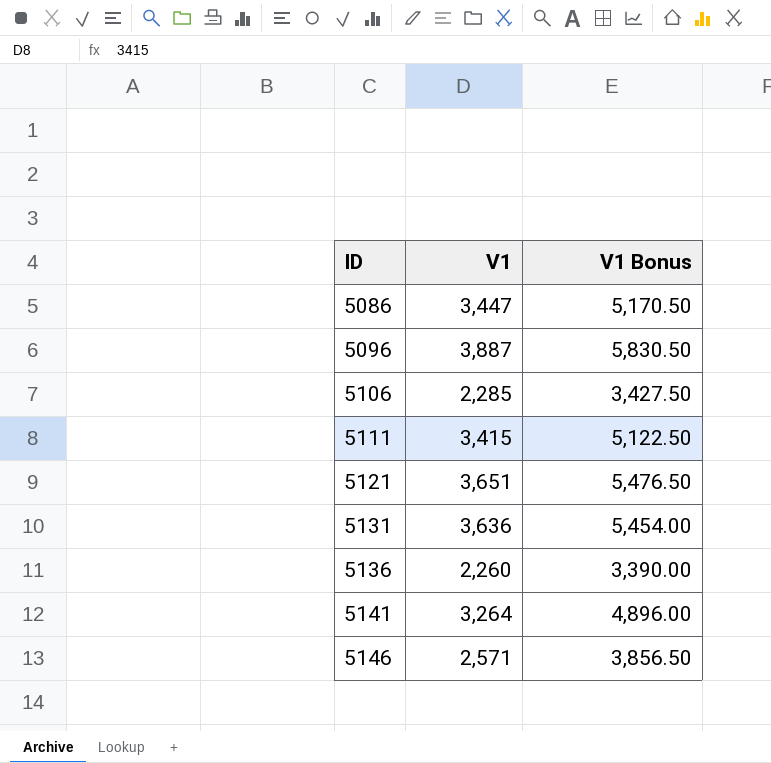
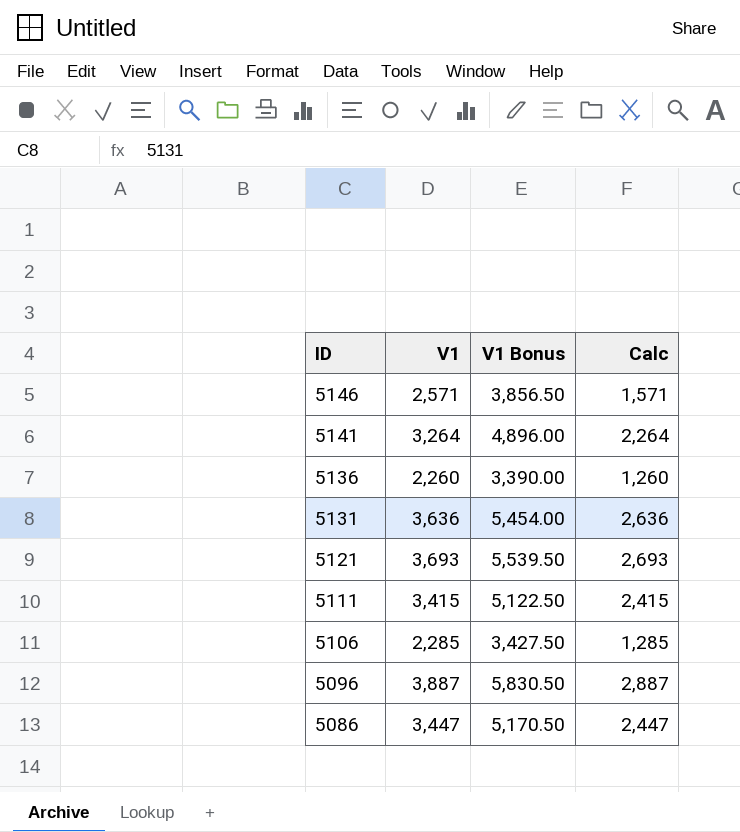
row order: ID ascending -> ID descending
column Calc | formula: none -> [V1] - 1000
5121 | V1: 3,651 -> 3,693
5121 | V1 Bonus: 5,476.50 -> 5,539.50

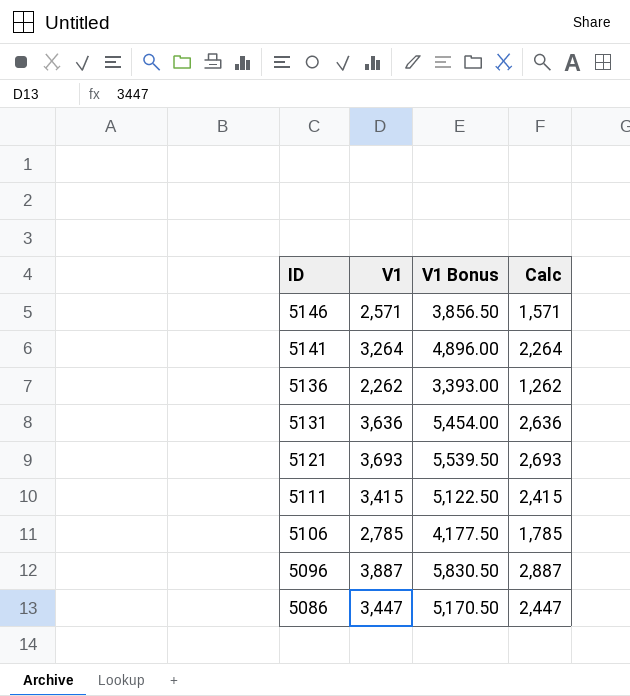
5136 | V1: 2,260 -> 2,262
5136 | V1 Bonus: 3,390.00 -> 3,393.00
5136 | Calc: 1,260 -> 1,262
5106 | V1: 2,285 -> 2,785
5106 | V1 Bonus: 3,427.50 -> 4,177.50
5106 | Calc: 1,285 -> 1,785

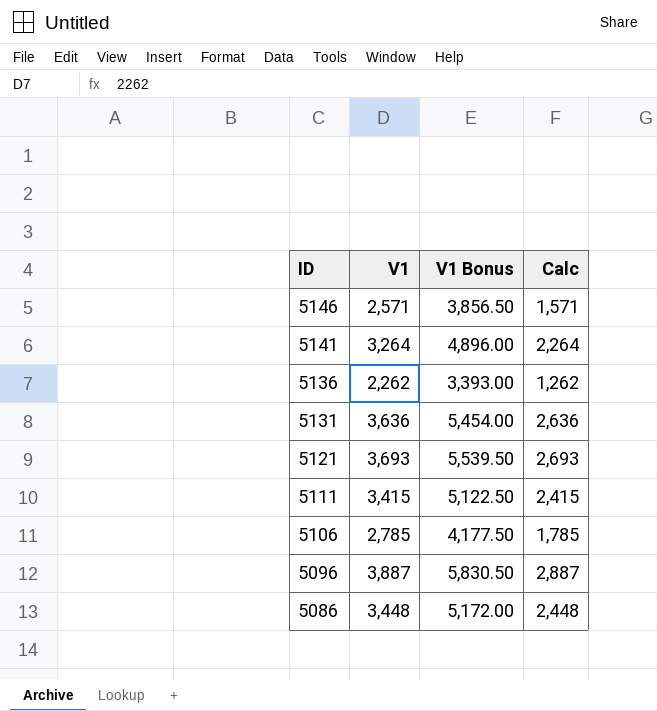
5086 | V1: 3,447 -> 3,448
5086 | V1 Bonus: 5,170.50 -> 5,172.00
5086 | Calc: 2,447 -> 2,448

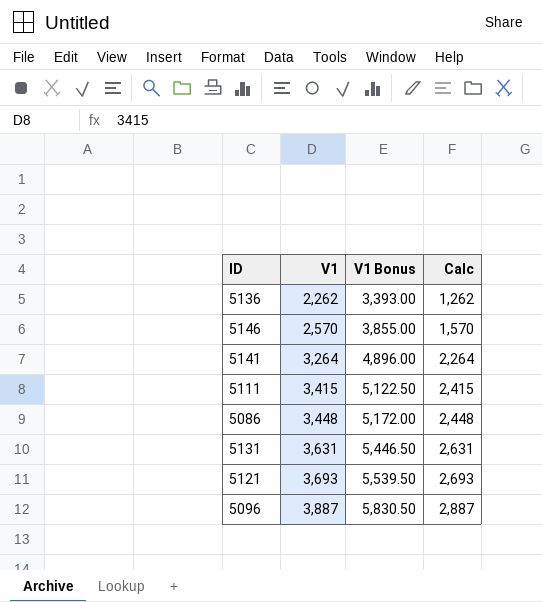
row order: ID descending -> V1 ascending
row 5106: 2,785 | 4,177.50 | 1,785 -> none
5146 | V1: 2,571 -> 2,570
5146 | V1 Bonus: 3,856.50 -> 3,855.00
5146 | Calc: 1,571 -> 1,570
5131 | V1: 3,636 -> 3,631
5131 | V1 Bonus: 5,454.00 -> 5,446.50
5131 | Calc: 2,636 -> 2,631

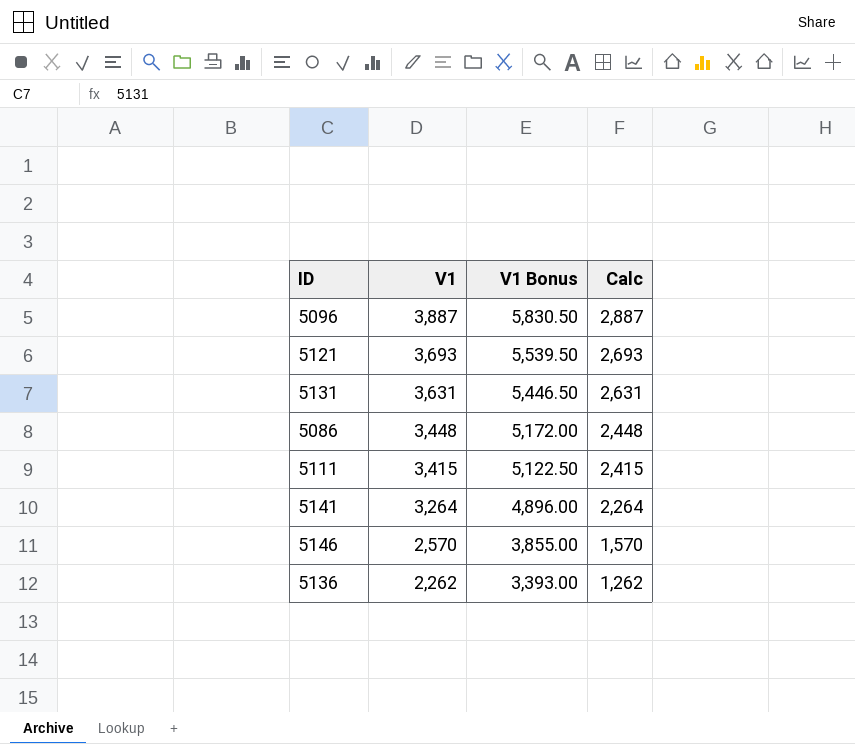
row order: V1 ascending -> V1 descending

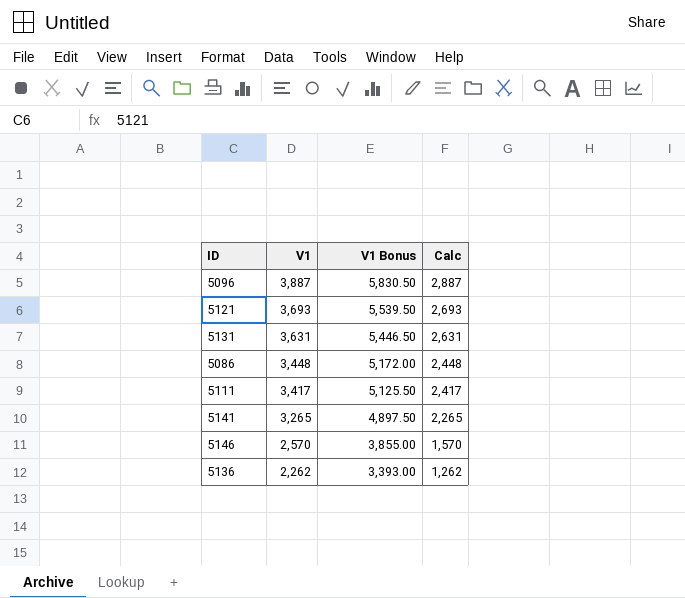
5111 | V1: 3,415 -> 3,417
5111 | V1 Bonus: 5,122.50 -> 5,125.50
5111 | Calc: 2,415 -> 2,417
5141 | V1: 3,264 -> 3,265
5141 | V1 Bonus: 4,896.00 -> 4,897.50
5141 | Calc: 2,264 -> 2,265

